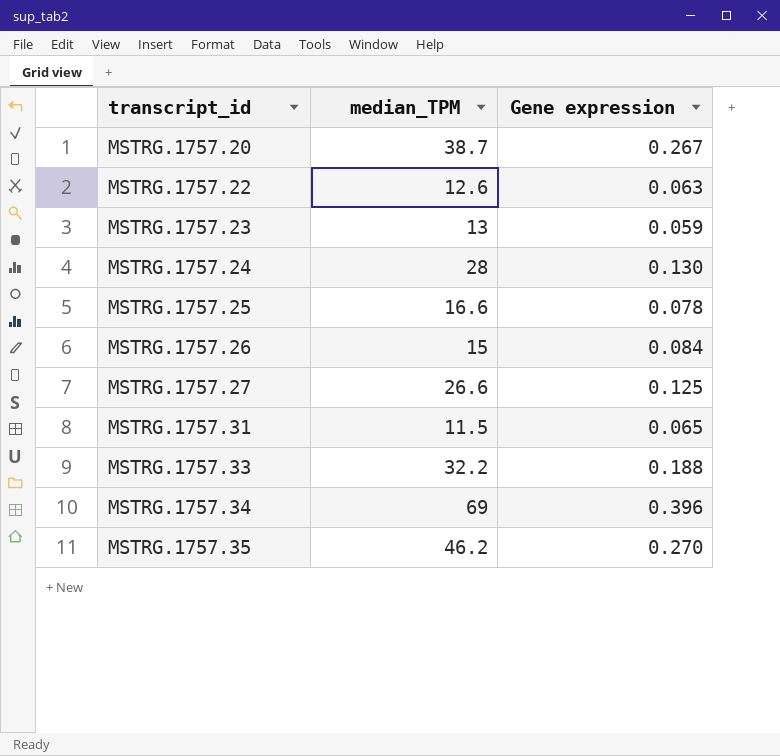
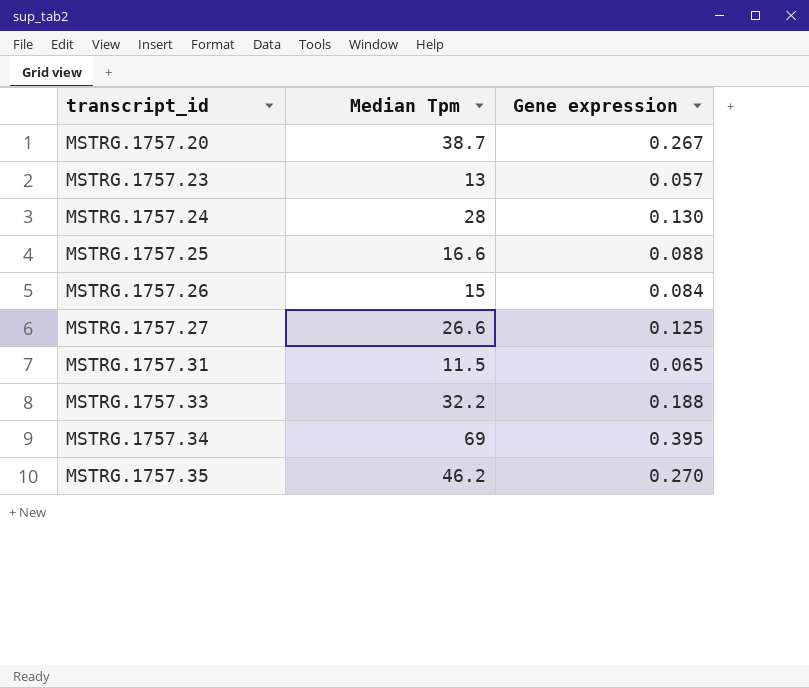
column name: median_TPM -> Median Tpm
row MSTRG.1757.22: 12.6 | 0.063 -> none
MSTRG.1757.23 | Gene expression: 0.059 -> 0.057
MSTRG.1757.25 | Gene expression: 0.078 -> 0.088
MSTRG.1757.34 | Gene expression: 0.396 -> 0.395

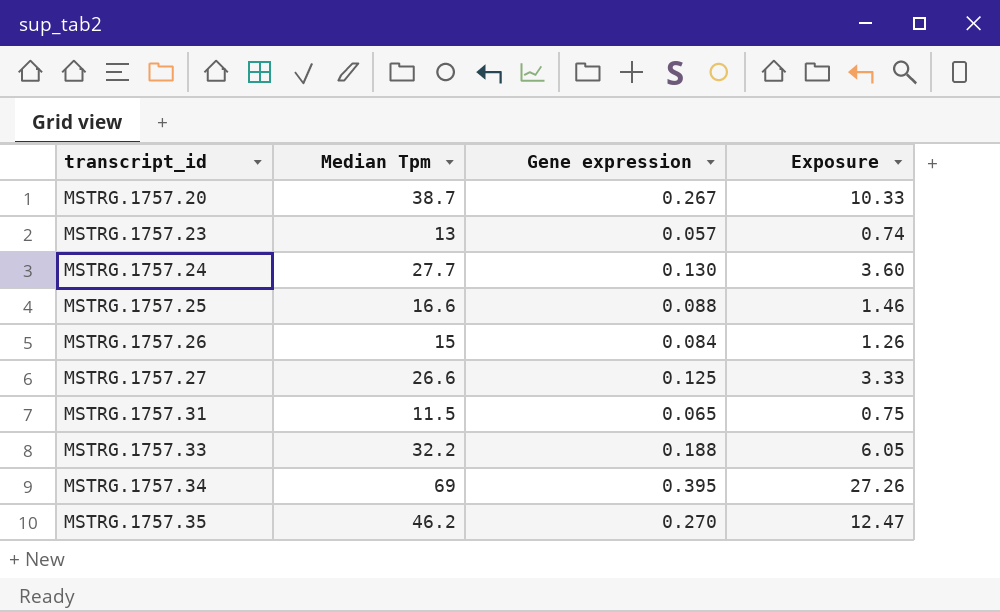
column Exposure | formula: none -> [Median Tpm] * [Gene expression]
MSTRG.1757.24 | Median Tpm: 28 -> 27.7

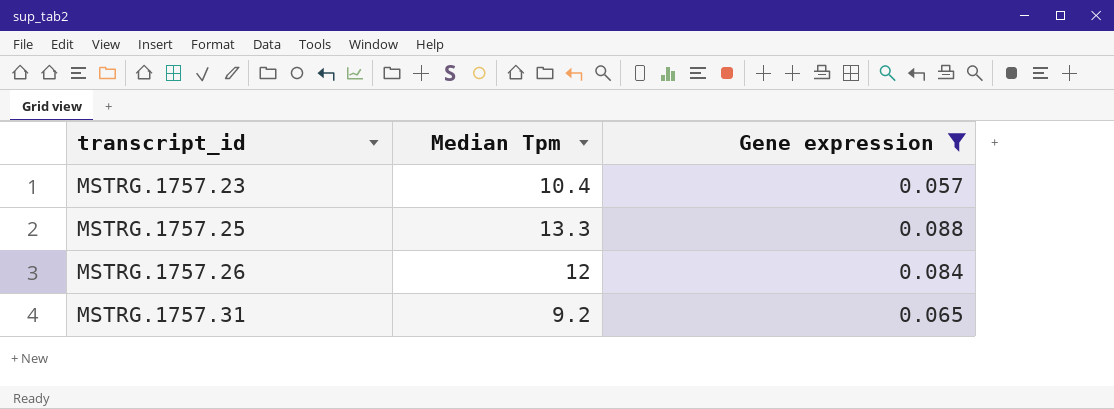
filter: none -> Gene expression <= 0.088
column Exposure | formula: [Median Tpm] * [Gene expression] -> none
MSTRG.1757.23 | Median Tpm: 13 -> 10.4
MSTRG.1757.25 | Median Tpm: 16.6 -> 13.3
MSTRG.1757.26 | Median Tpm: 15 -> 12
MSTRG.1757.31 | Median Tpm: 11.5 -> 9.2

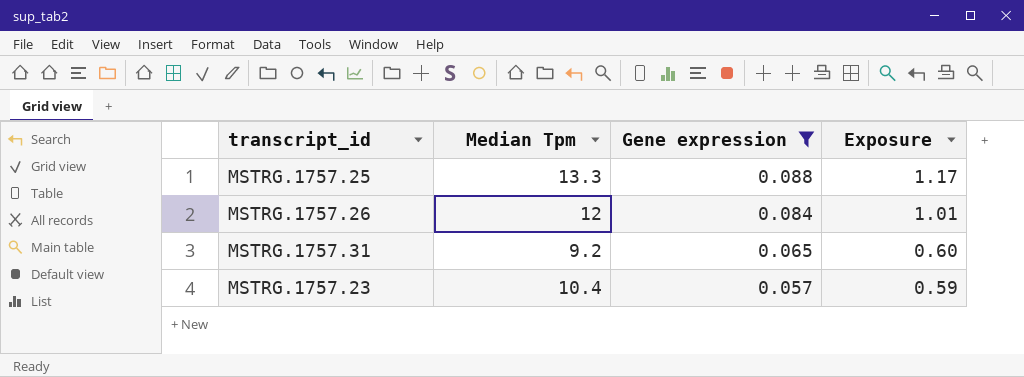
row order: transcript_id ascending -> Gene expression descending
column Exposure | formula: none -> [Median Tpm] * [Gene expression]

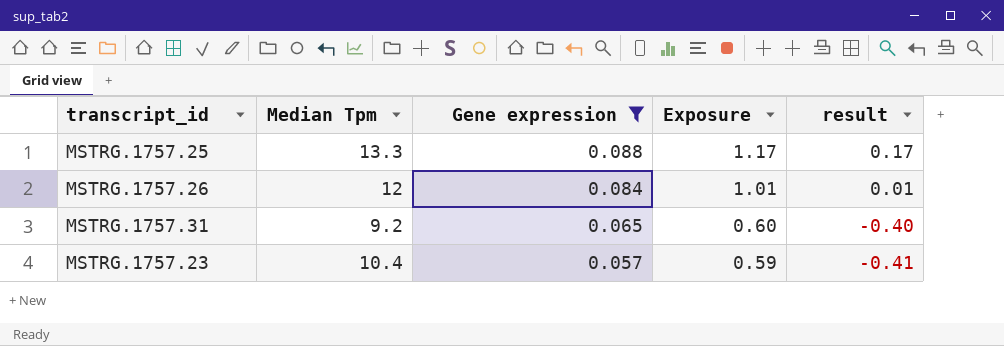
column result | formula: none -> [Exposure] - 1

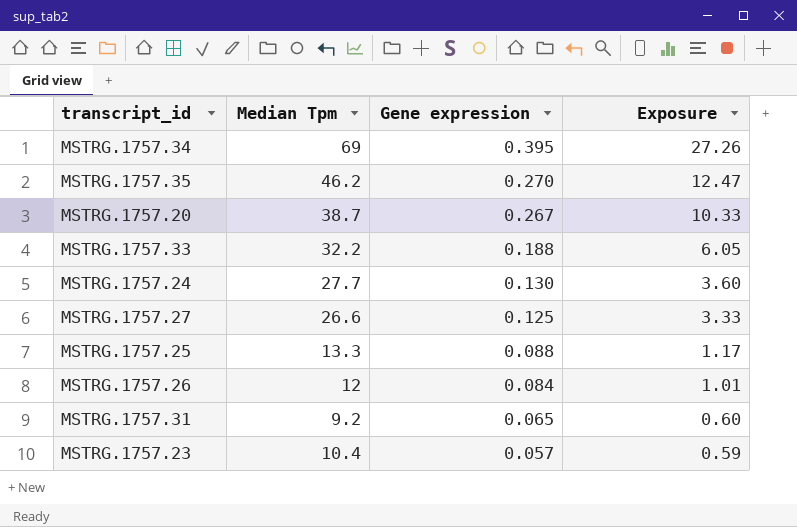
filter: Gene expression <= 0.088 -> none
column result | formula: [Exposure] - 1 -> none

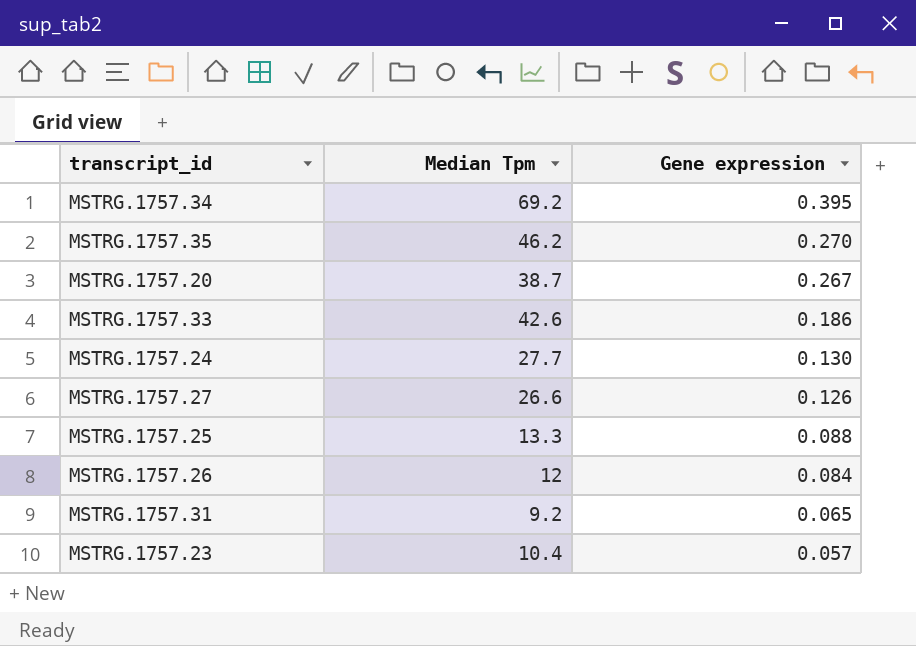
column Exposure | formula: [Median Tpm] * [Gene expression] -> none
MSTRG.1757.34 | Median Tpm: 69 -> 69.2
MSTRG.1757.33 | Median Tpm: 32.2 -> 42.6
MSTRG.1757.33 | Gene expression: 0.188 -> 0.186
MSTRG.1757.27 | Gene expression: 0.125 -> 0.126

